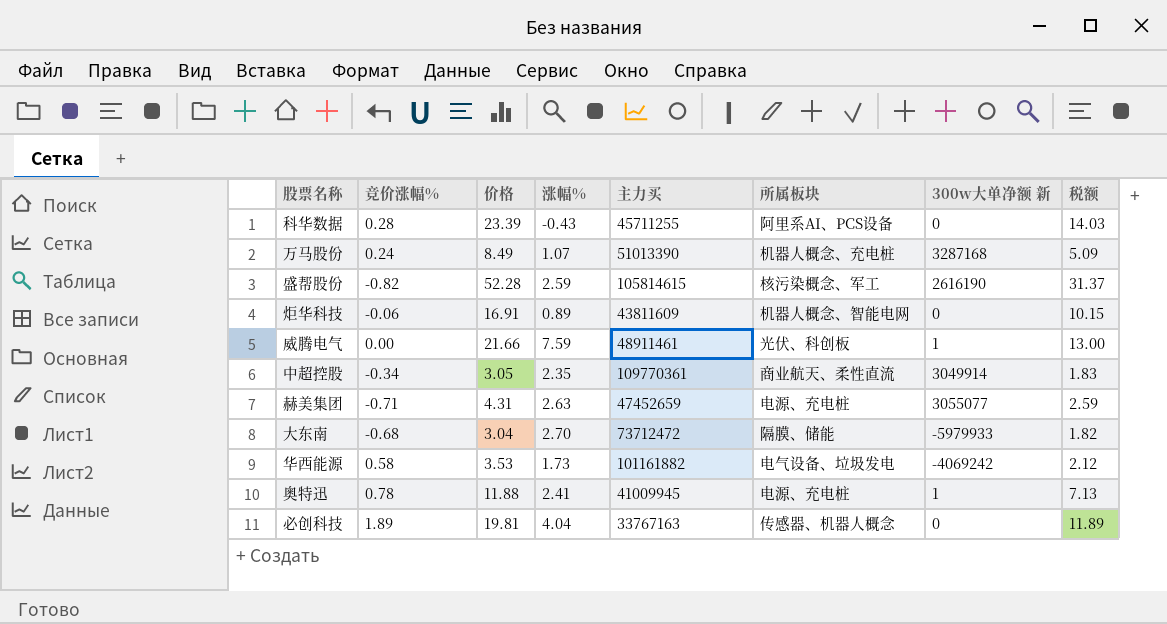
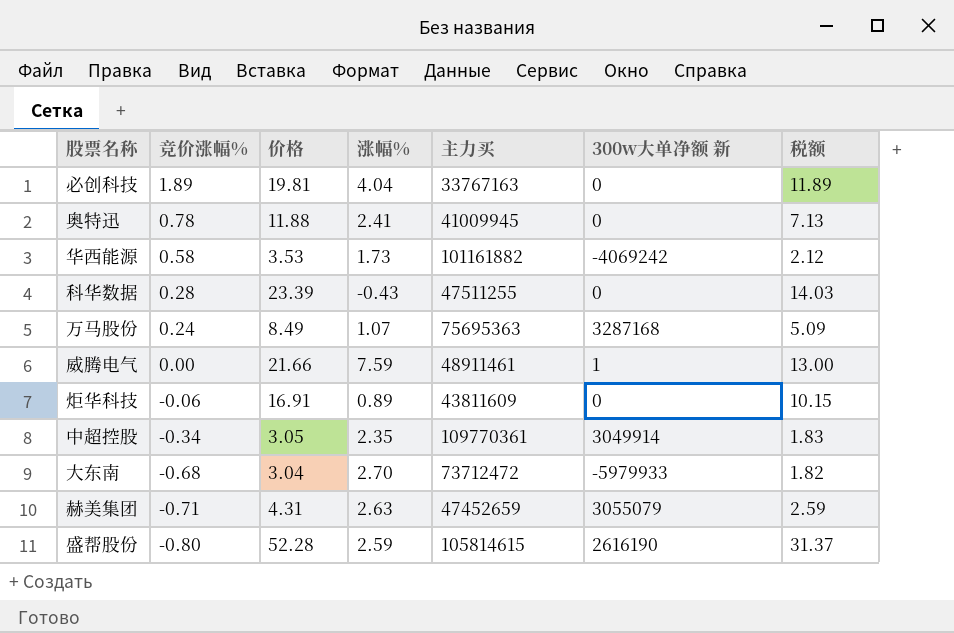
row order: none -> 竞价涨幅% descending
column 所属板块 | position: 6 -> none
奥特迅 | 300w大单净额 新: 1 -> 0
科华数据 | 主力买: 45711255 -> 47511255
万马股份 | 主力买: 51013390 -> 75695363
赫美集团 | 300w大单净额 新: 3055077 -> 3055079
盛帮股份 | 竞价涨幅%: -0.82 -> -0.80

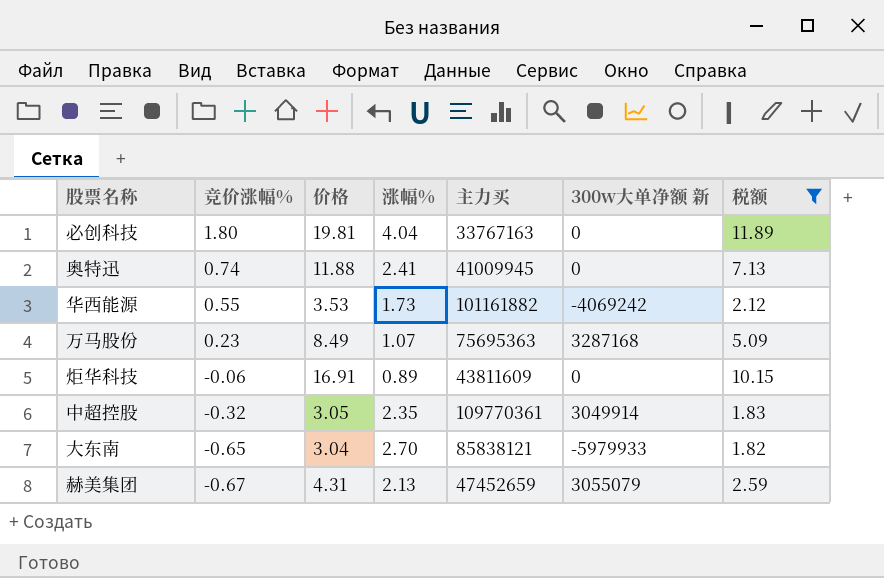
filter: none -> 税额 <= 11.89
必创科技 | 竞价涨幅%: 1.89 -> 1.80
奥特迅 | 竞价涨幅%: 0.78 -> 0.74
华西能源 | 竞价涨幅%: 0.58 -> 0.55
万马股份 | 竞价涨幅%: 0.24 -> 0.23
中超控股 | 竞价涨幅%: -0.34 -> -0.32
大东南 | 竞价涨幅%: -0.68 -> -0.65
大东南 | 主力买: 73712472 -> 85838121
赫美集团 | 竞价涨幅%: -0.71 -> -0.67
赫美集团 | 涨幅%: 2.63 -> 2.13

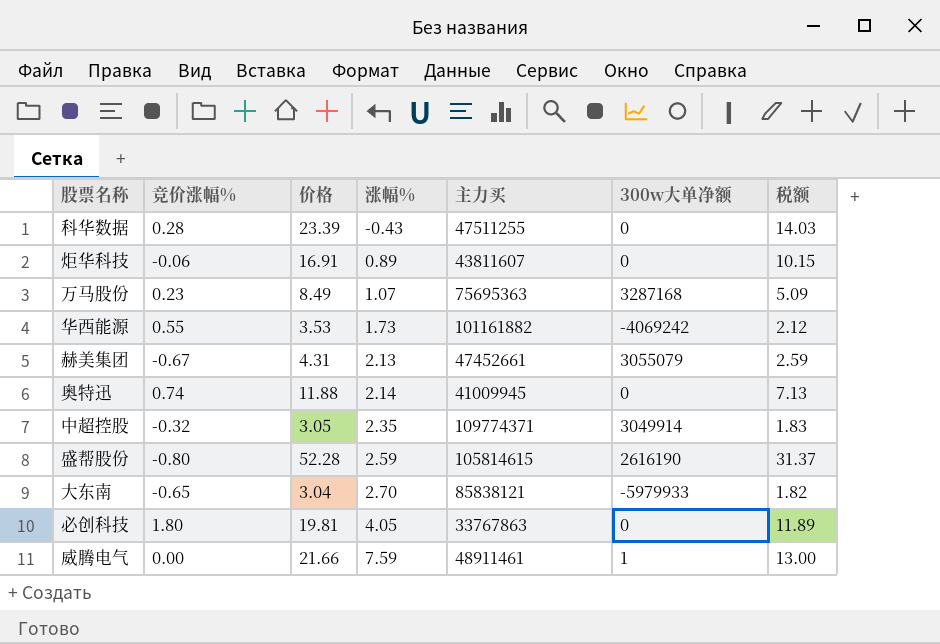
filter: 税额 <= 11.89 -> none
row order: 竞价涨幅% descending -> 涨幅% ascending
column name: 300w大单净额 新 -> 300w大单净额
炬华科技 | 主力买: 43811609 -> 43811607
赫美集团 | 主力买: 47452659 -> 47452661
奥特迅 | 涨幅%: 2.41 -> 2.14
中超控股 | 主力买: 109770361 -> 109774371
必创科技 | 涨幅%: 4.04 -> 4.05
必创科技 | 主力买: 33767163 -> 33767863

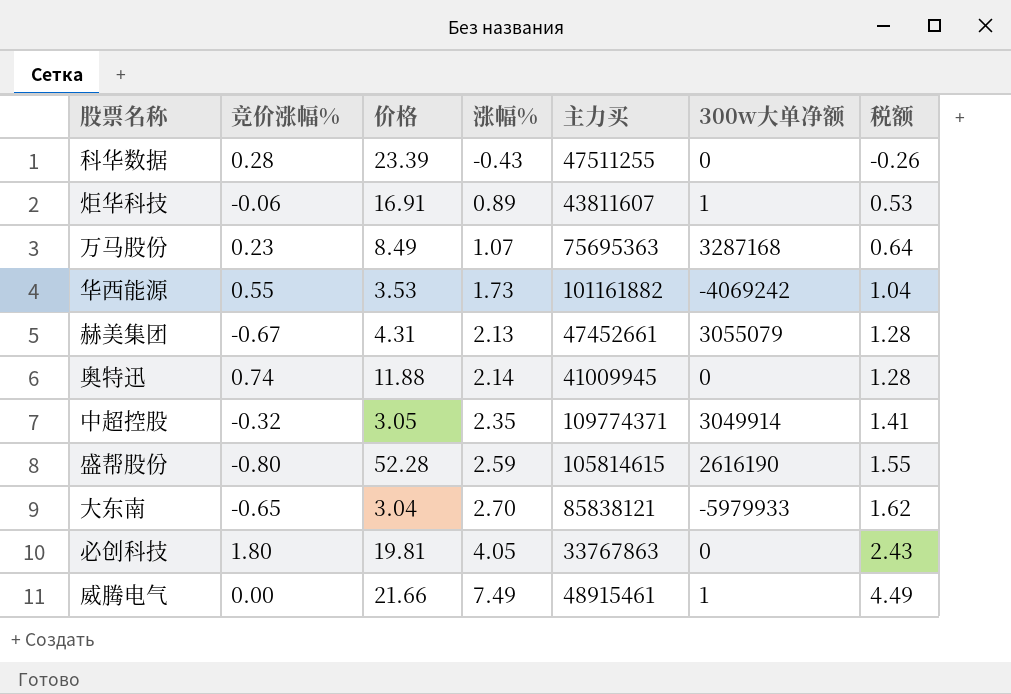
column 税额 | formula: [价格] * 0.6 -> [涨幅%] * 0.6
炬华科技 | 300w大单净额: 0 -> 1
威腾电气 | 涨幅%: 7.59 -> 7.49
威腾电气 | 主力买: 48911461 -> 48915461

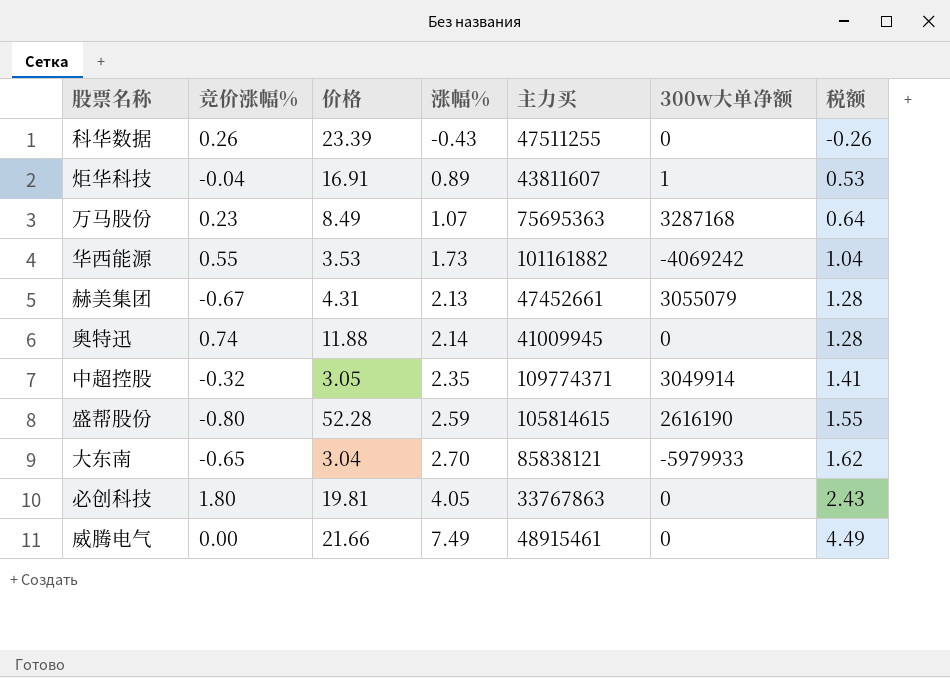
科华数据 | 竞价涨幅%: 0.28 -> 0.26
炬华科技 | 竞价涨幅%: -0.06 -> -0.04
威腾电气 | 300w大单净额: 1 -> 0

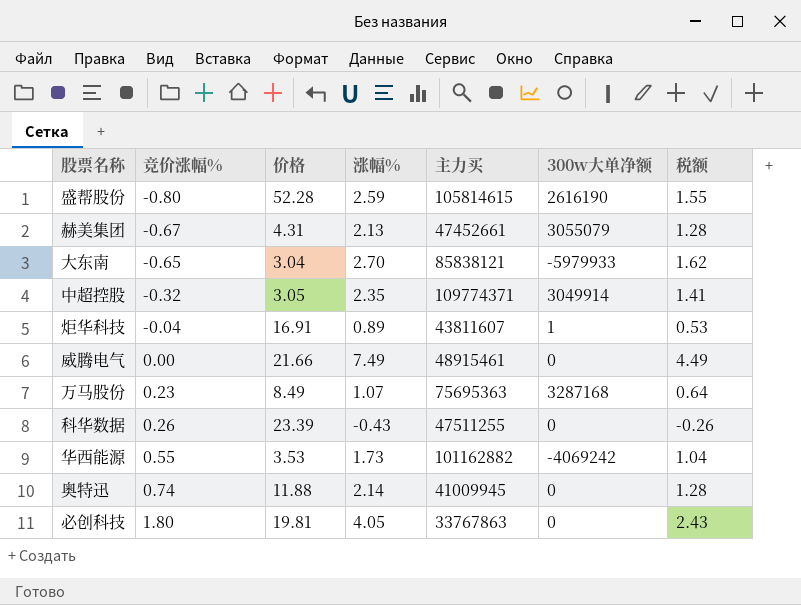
row order: 涨幅% ascending -> 竞价涨幅% ascending
华西能源 | 主力买: 101161882 -> 101162882

